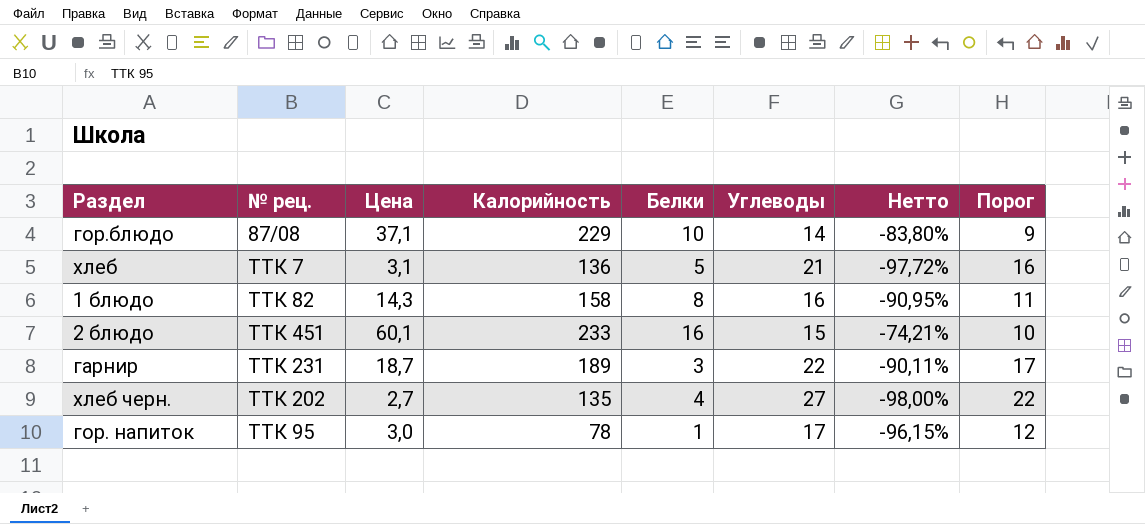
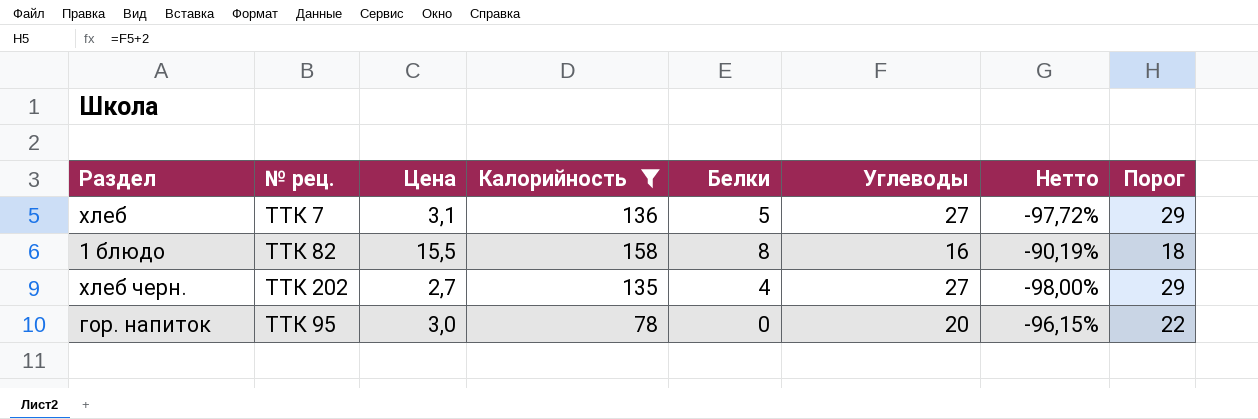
filter: none -> Калорийность <= 158
column Порог | formula: [Углеводы] - 5 -> [Углеводы] + 2
хлеб | Углеводы: 21 -> 27
1 блюдо | Цена: 14,3 -> 15,5
1 блюдо | Нетто: -90,95% -> -90,19%
гор. напиток | Белки: 1 -> 0
гор. напиток | Углеводы: 17 -> 20

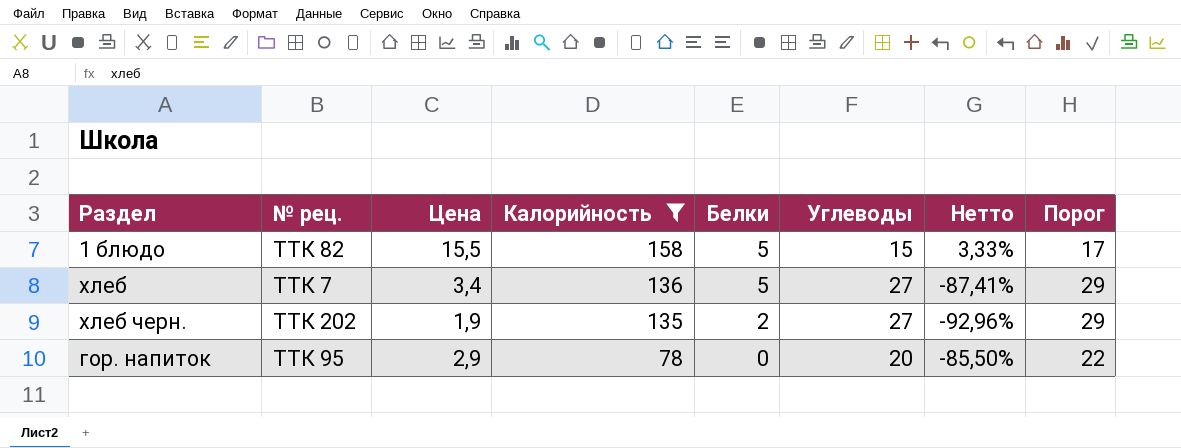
row order: none -> Калорийность descending
column Нетто | formula: ([Цена] - [Калорийность]) / [Калорийность] -> ([Цена] - [Углеводы]) / [Углеводы]
1 блюдо | Белки: 8 -> 5
1 блюдо | Углеводы: 16 -> 15
1 блюдо | Порог: 18 -> 17
хлеб | Цена: 3,1 -> 3,4
хлеб черн. | Цена: 2,7 -> 1,9
хлеб черн. | Белки: 4 -> 2
гор. напиток | Цена: 3,0 -> 2,9

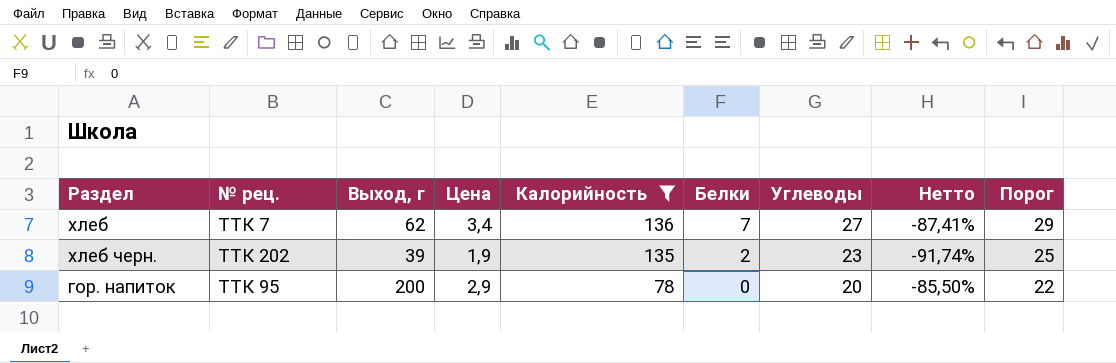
column Выход, г | position: none -> 3
row 1 блюдо: ТТК 82 | 15,5 | 158 | 5 | 15 | 3,33% | 17 -> none
хлеб | Белки: 5 -> 7
хлеб черн. | Углеводы: 27 -> 23
хлеб черн. | Нетто: -92,96% -> -91,74%
хлеб черн. | Порог: 29 -> 25

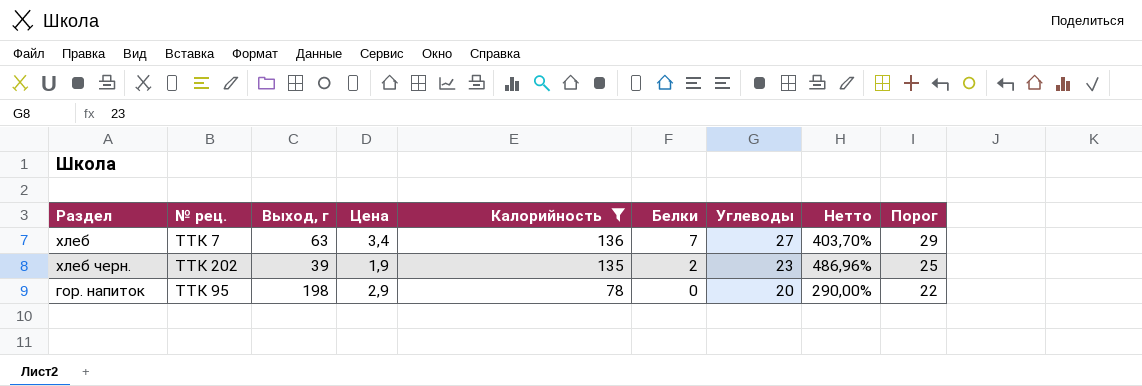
column Нетто | formula: ([Цена] - [Углеводы]) / [Углеводы] -> ([Калорийность] - [Углеводы]) / [Углеводы]
хлеб | Выход, г: 62 -> 63
гор. напиток | Выход, г: 200 -> 198

